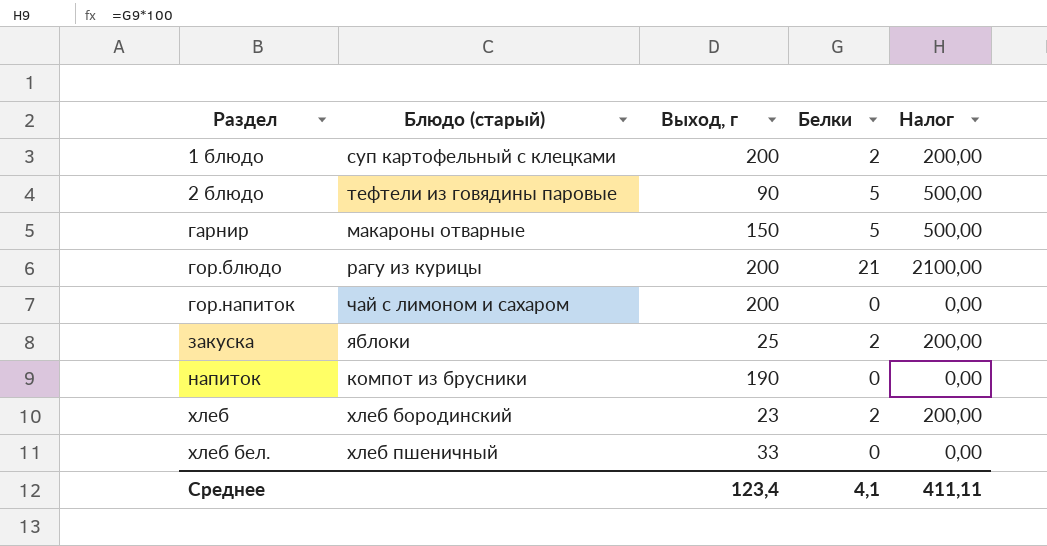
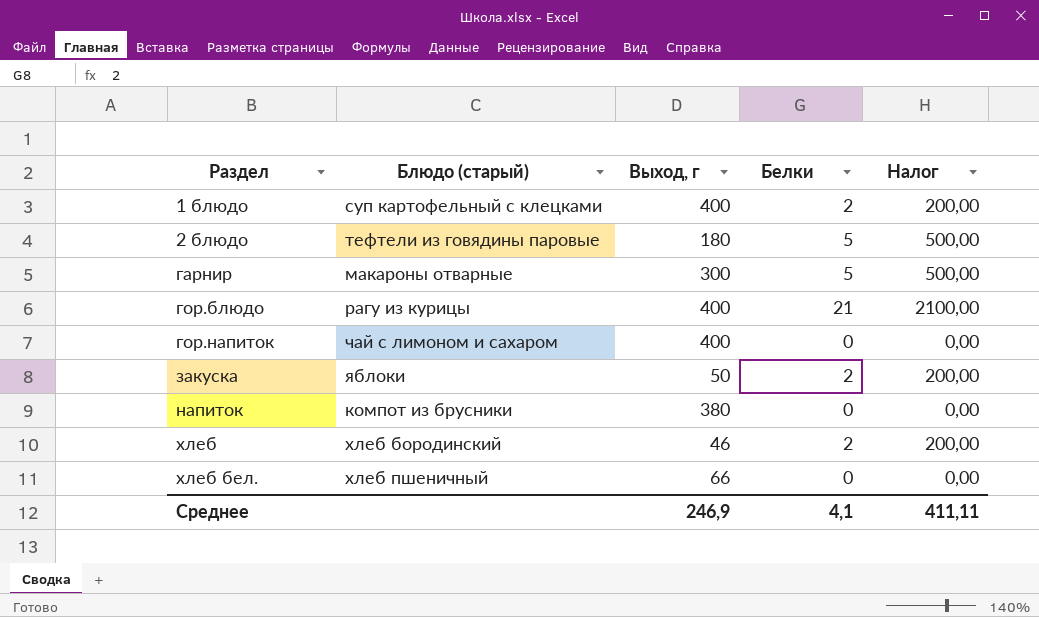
1 блюдо | Выход, г: 200 -> 400
2 блюдо | Выход, г: 90 -> 180
гарнир | Выход, г: 150 -> 300
гор.блюдо | Выход, г: 200 -> 400
гор.напиток | Выход, г: 200 -> 400
закуска | Выход, г: 25 -> 50
напиток | Выход, г: 190 -> 380
хлеб | Выход, г: 23 -> 46
хлеб бел. | Выход, г: 33 -> 66
Среднее | Выход, г: 123,4 -> 246,9

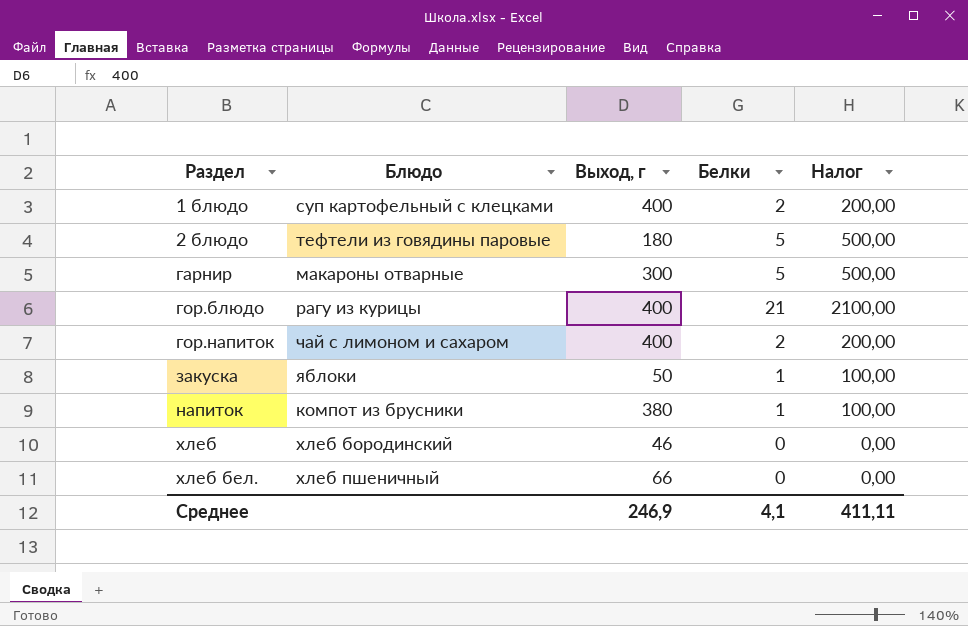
column name: Блюдо (старый) -> Блюдо
гор.напиток | Белки: 0 -> 2
гор.напиток | Налог: 0,00 -> 200,00
закуска | Белки: 2 -> 1
закуска | Налог: 200,00 -> 100,00
напиток | Белки: 0 -> 1
напиток | Налог: 0,00 -> 100,00
хлеб | Белки: 2 -> 0
хлеб | Налог: 200,00 -> 0,00

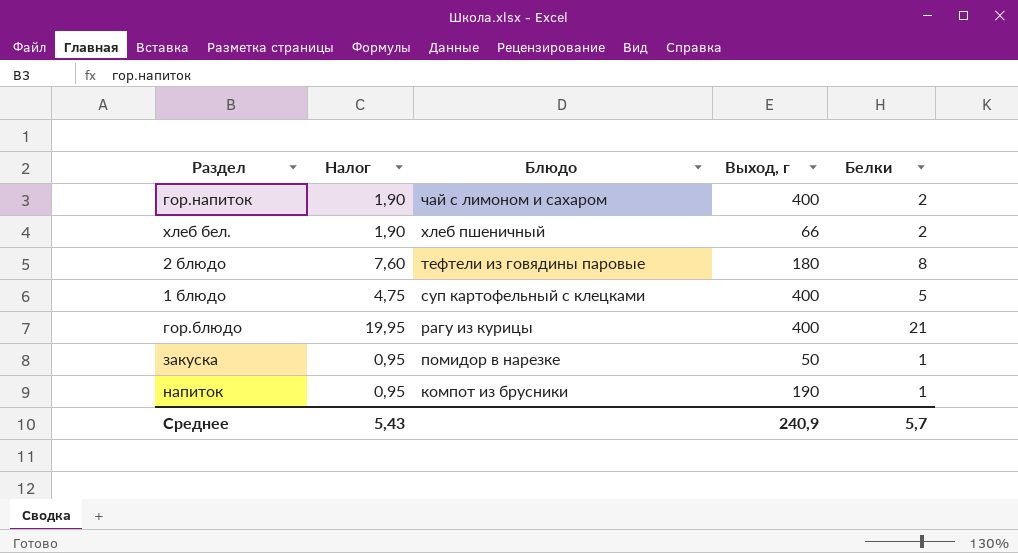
row order: Раздел ascending -> Блюдо descending
column Налог | formula: [Белки] * 100 -> [Белки] * 0,95
column Налог | position: 5 -> 2
row гарнир: макароны отварные | 300 | 5 | 500,00 -> none
row хлеб: хлеб бородинский | 46 | 0 | 0,00 -> none
хлеб бел. | Белки: 0 -> 2
2 блюдо | Белки: 5 -> 8
1 блюдо | Белки: 2 -> 5
закуска | Блюдо: яблоки -> помидор в нарезке
напиток | Выход, г: 380 -> 190
Среднее | Налог: 411,11 -> 5,43
Среднее | Выход, г: 246,9 -> 240,9
Среднее | Белки: 4,1 -> 5,7

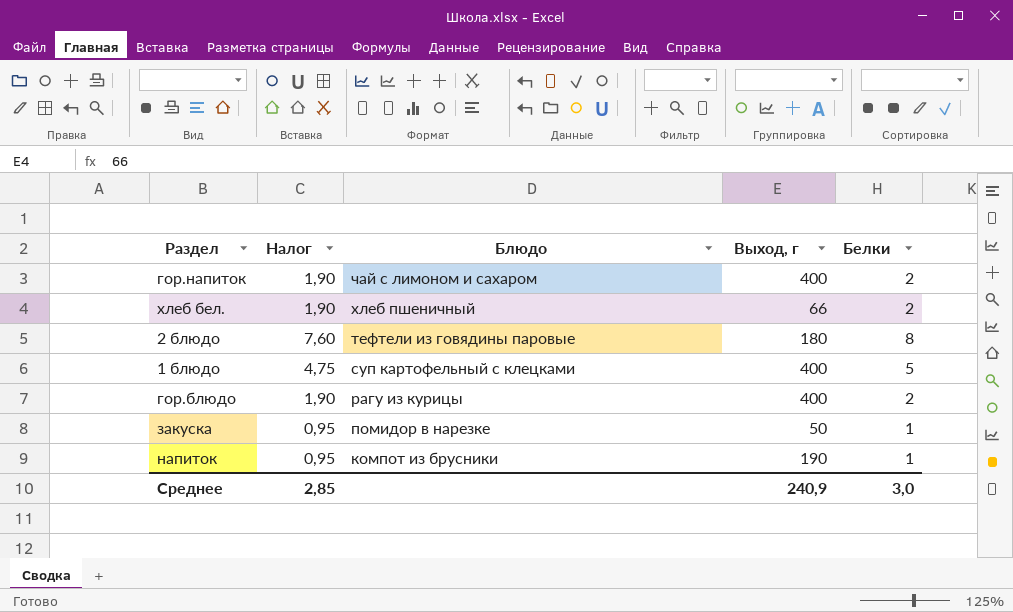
гор.блюдо | Налог: 19,95 -> 1,90
гор.блюдо | Белки: 21 -> 2
Среднее | Налог: 5,43 -> 2,85
Среднее | Белки: 5,7 -> 3,0

